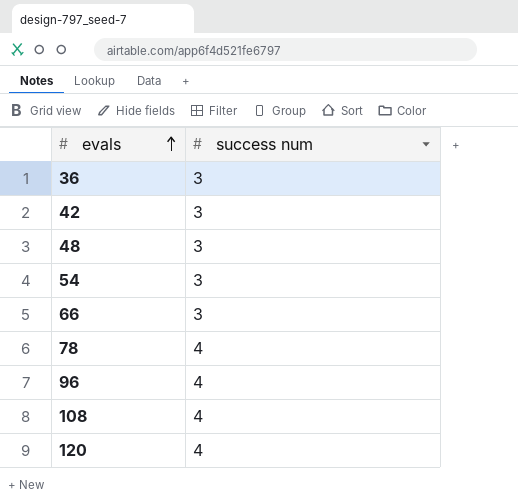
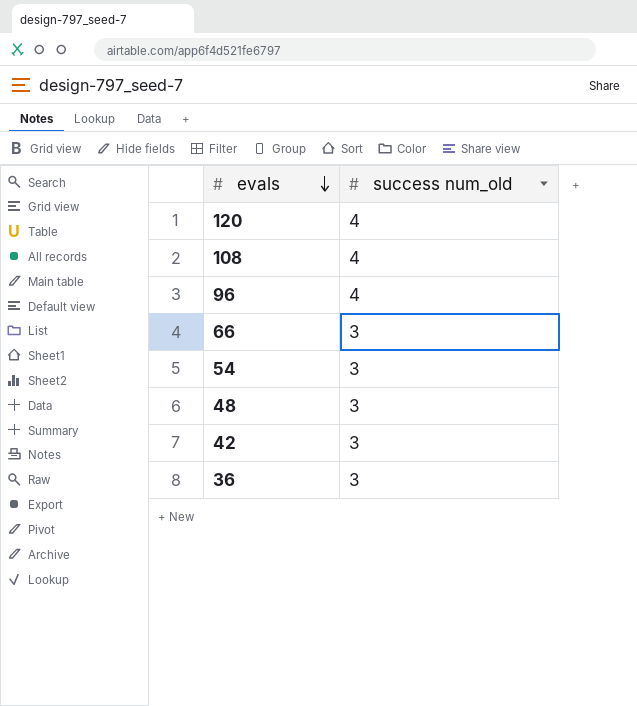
row order: evals ascending -> evals descending
column name: success num -> success num_old
row 78: 4 -> none

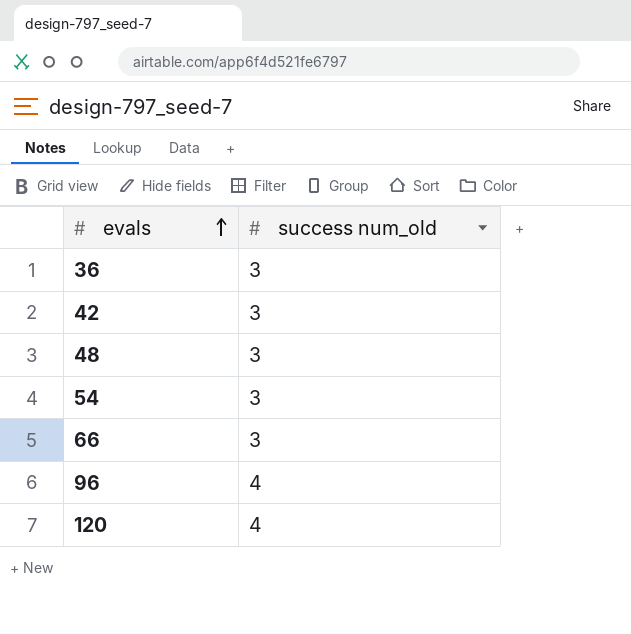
row order: evals descending -> evals ascending
row 108: 4 -> none

